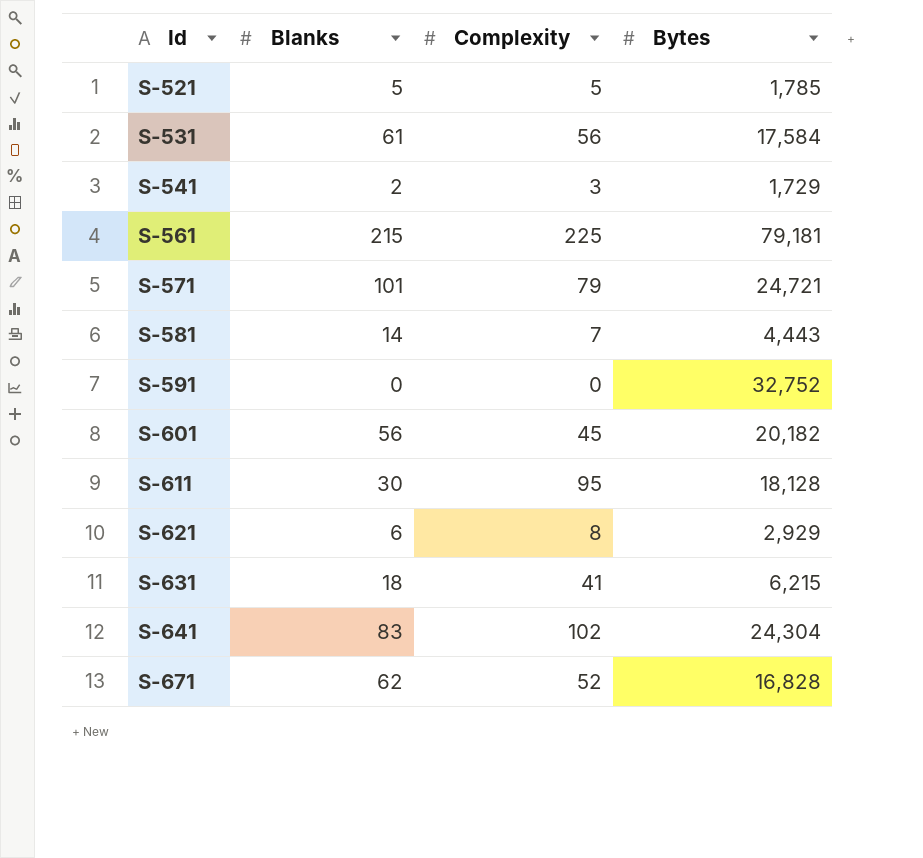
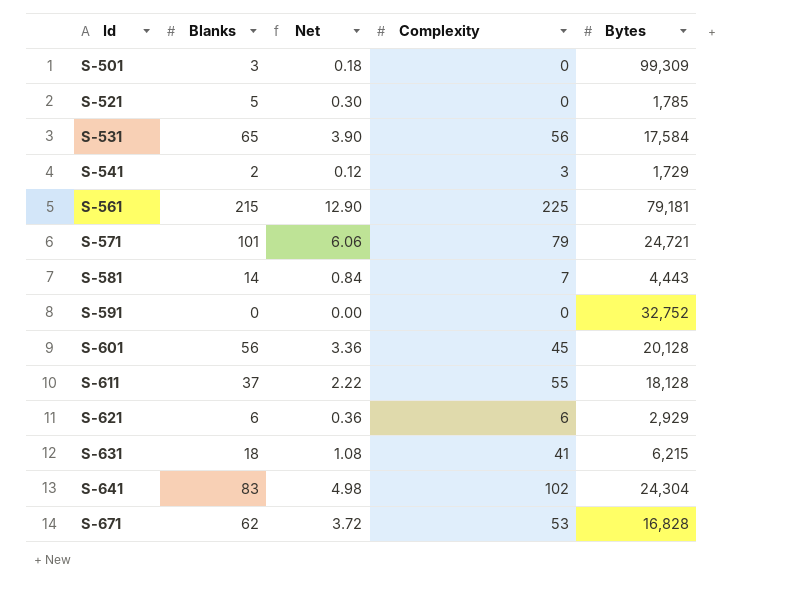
column Net | formula: none -> [Blanks] * 0.06
row S-501: none -> 3 | 0.18 | 0 | 99,309
S-521 | Complexity: 5 -> 0
S-531 | Blanks: 61 -> 65
S-601 | Bytes: 20,182 -> 20,128
S-611 | Blanks: 30 -> 37
S-611 | Complexity: 95 -> 55
S-621 | Complexity: 8 -> 6
S-671 | Complexity: 52 -> 53

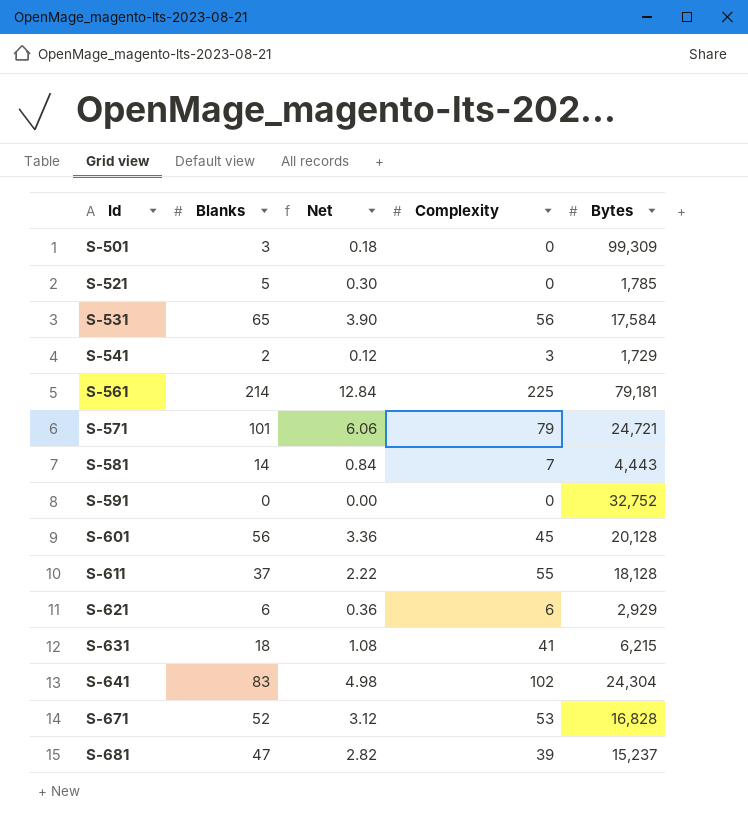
S-561 | Blanks: 215 -> 214
S-561 | Net: 12.90 -> 12.84
S-671 | Blanks: 62 -> 52
S-671 | Net: 3.72 -> 3.12
row S-681: none -> 47 | 2.82 | 39 | 15,237

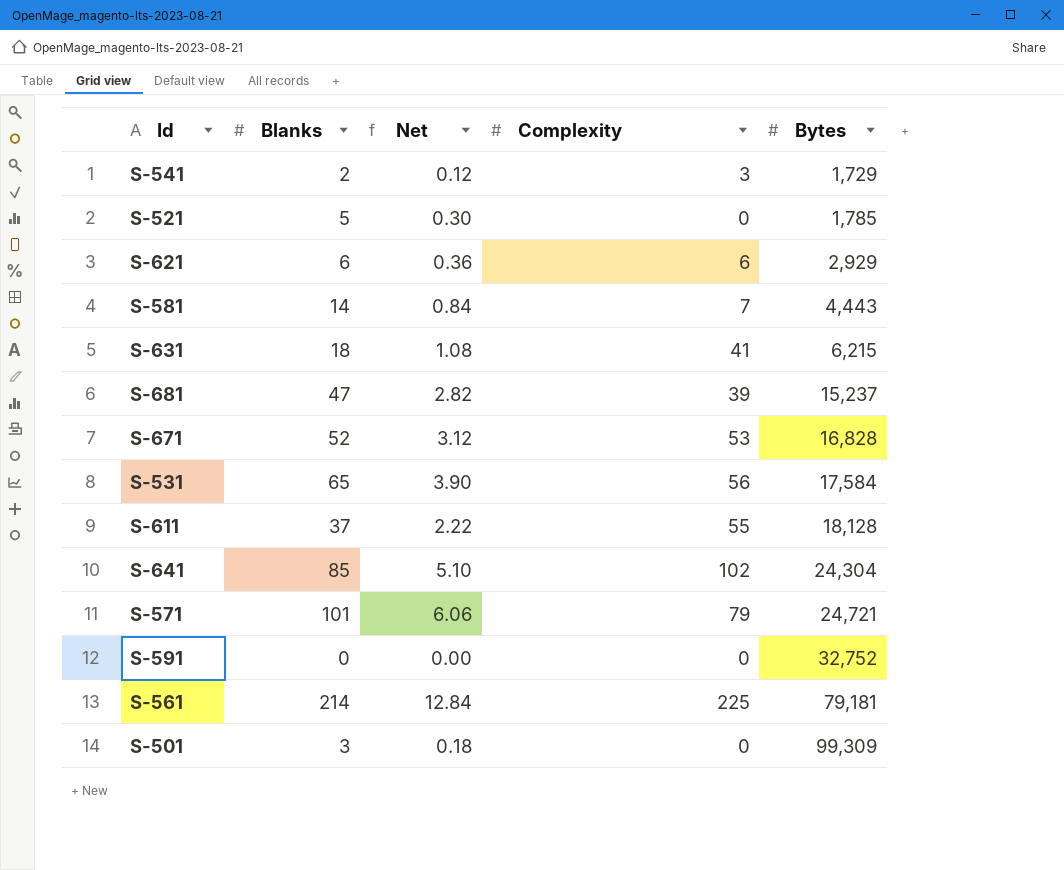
row order: Id ascending -> Bytes ascending
row S-601: 56 | 3.36 | 45 | 20,128 -> none
S-641 | Blanks: 83 -> 85
S-641 | Net: 4.98 -> 5.10

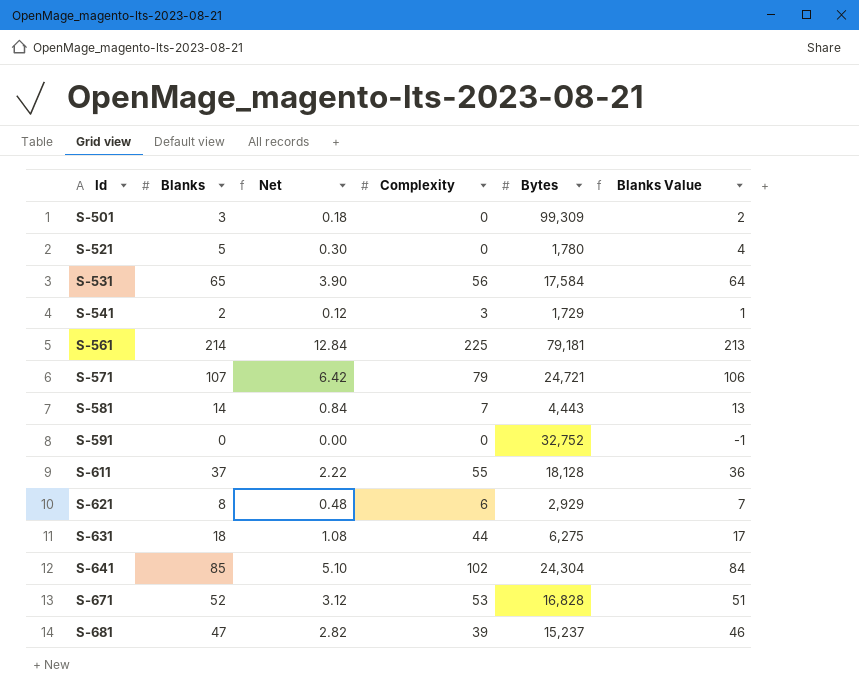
row order: Bytes ascending -> Id ascending
column Blanks Value | formula: none -> [Blanks] - 1
S-521 | Bytes: 1,785 -> 1,780
S-571 | Blanks: 101 -> 107
S-571 | Net: 6.06 -> 6.42
S-621 | Blanks: 6 -> 8
S-621 | Net: 0.36 -> 0.48
S-631 | Complexity: 41 -> 44
S-631 | Bytes: 6,215 -> 6,275

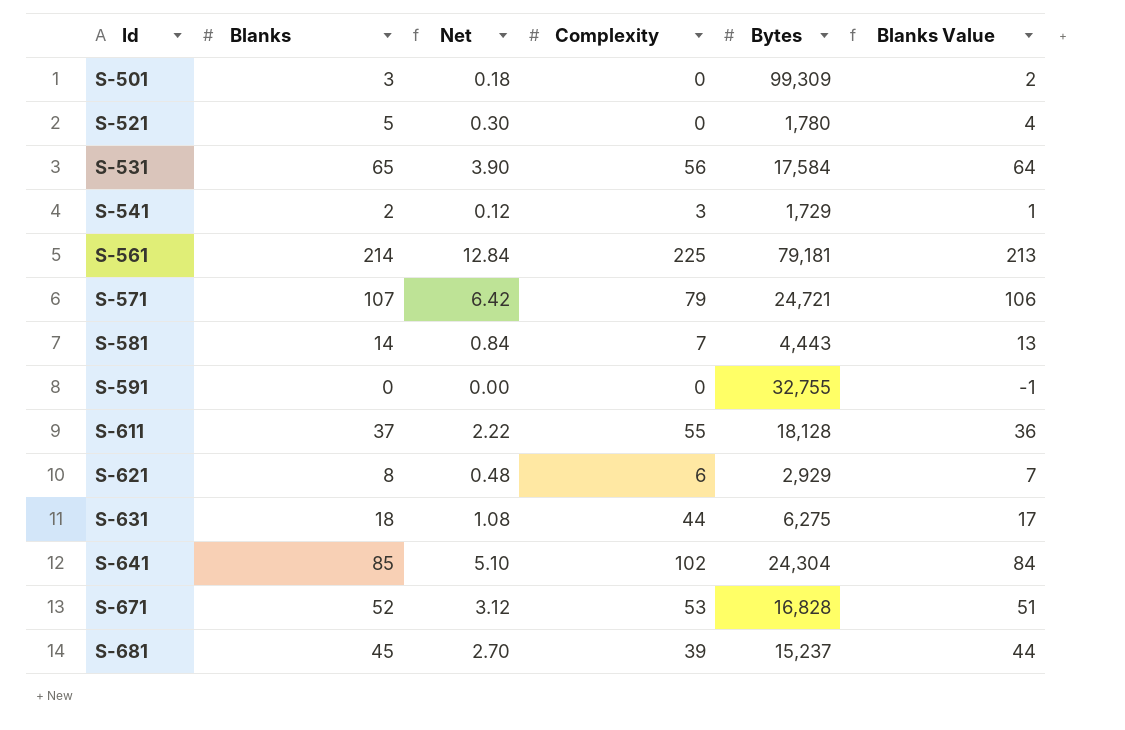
S-591 | Bytes: 32,752 -> 32,755
S-681 | Blanks: 47 -> 45
S-681 | Net: 2.82 -> 2.70
S-681 | Blanks Value: 46 -> 44

